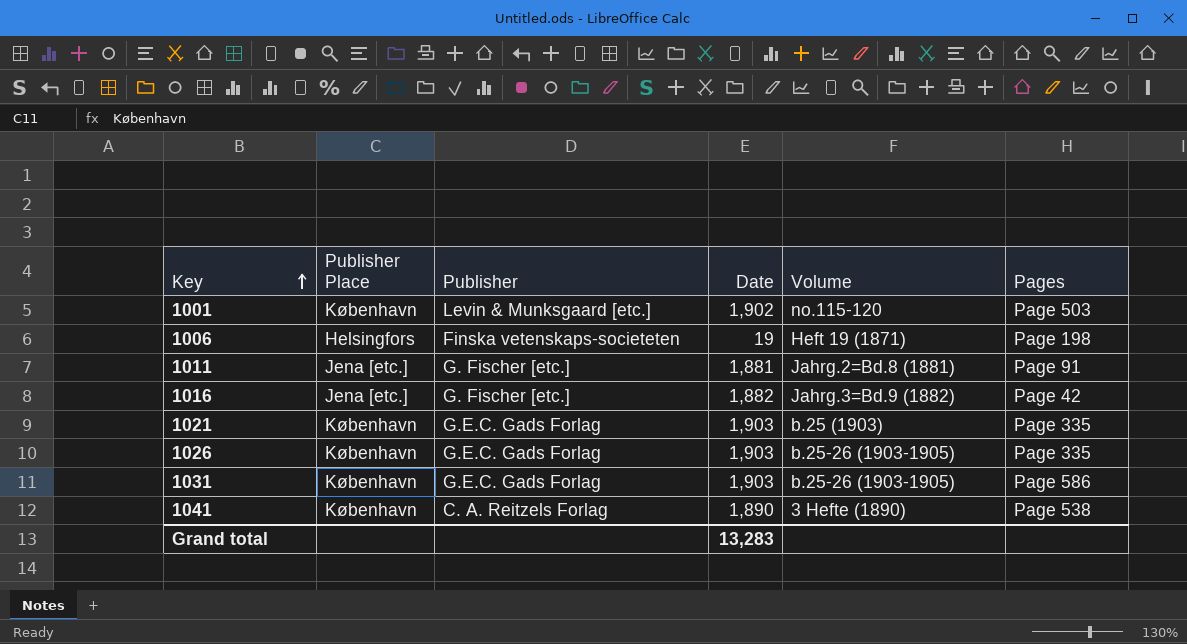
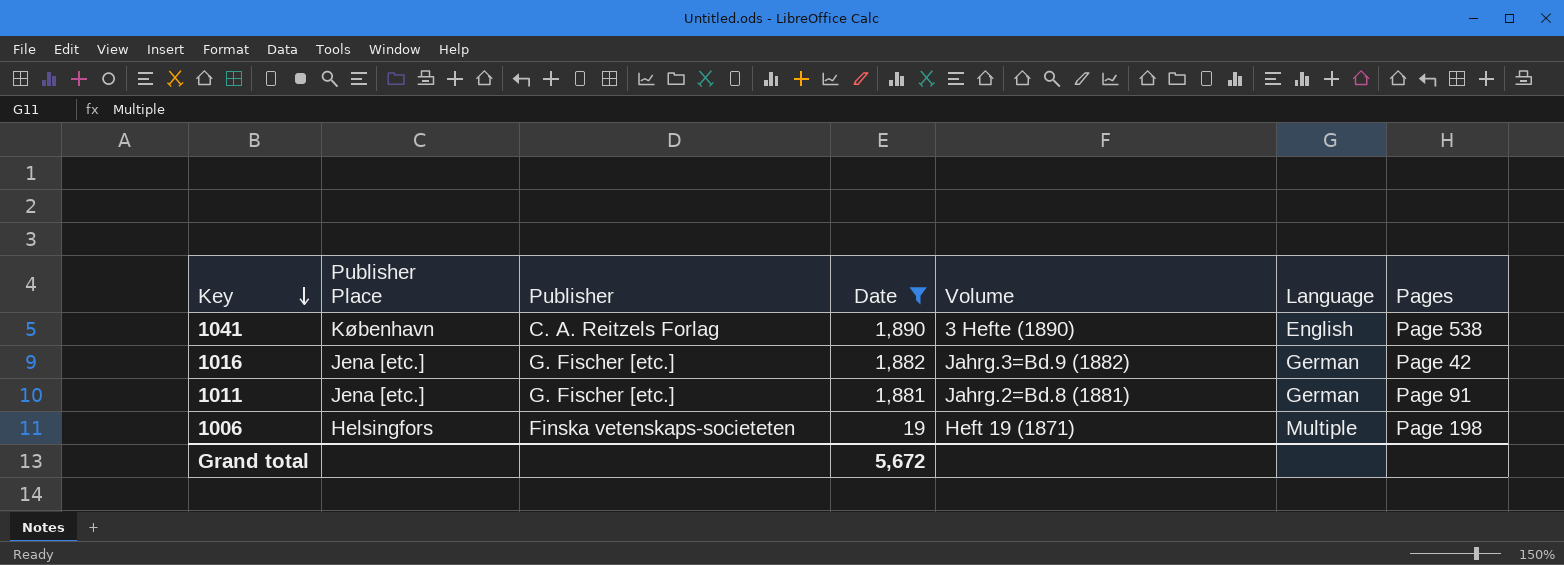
filter: none -> Date <= 1,890
row order: Key ascending -> Key descending
column Language | position: none -> 6
Grand total | Date: 13,283 -> 5,672

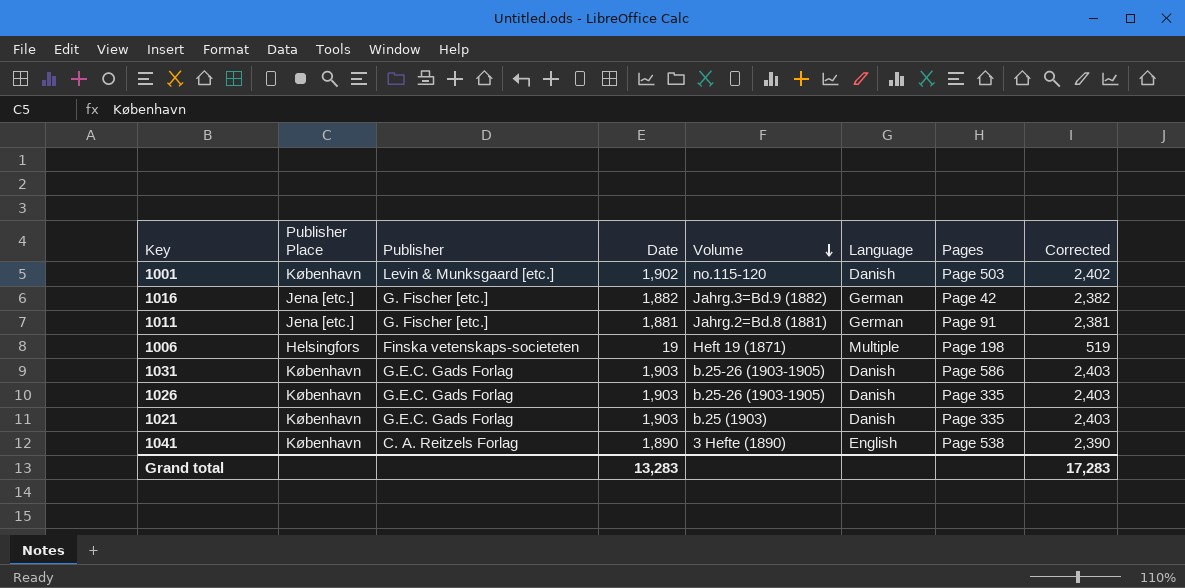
filter: Date <= 1,890 -> none
row order: Key descending -> Volume descending
column Corrected | formula: none -> [Date] + 500
Grand total | Date: 5,672 -> 13,283

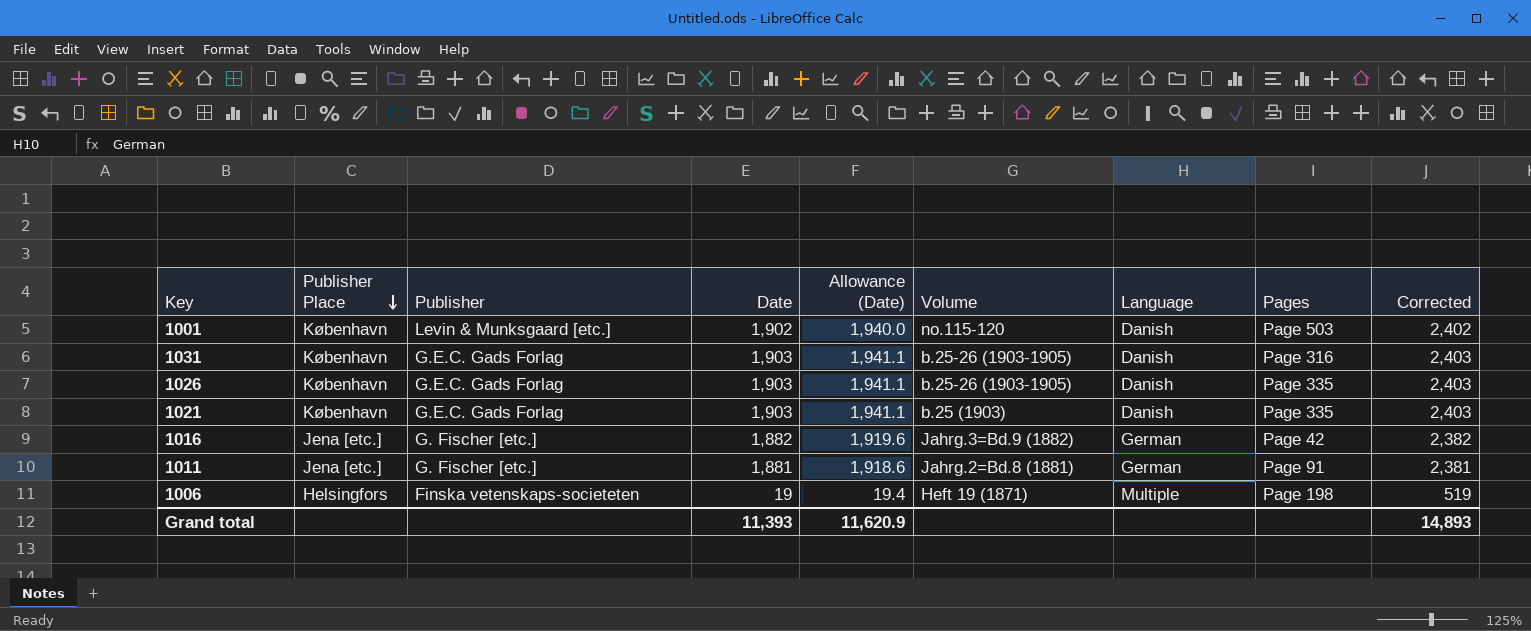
row order: Volume descending -> Publisher Place descending
column Allowance (Date) | formula: none -> [Date] * 1.02
row 1041: København | C. A. Reitzels Forlag | 1,890 | 3 Hefte (1890) | English | Page 538 | 2,390 -> none
1031 | Pages: Page 586 -> Page 316
Grand total | Date: 13,283 -> 11,393
Grand total | Corrected: 17,283 -> 14,893

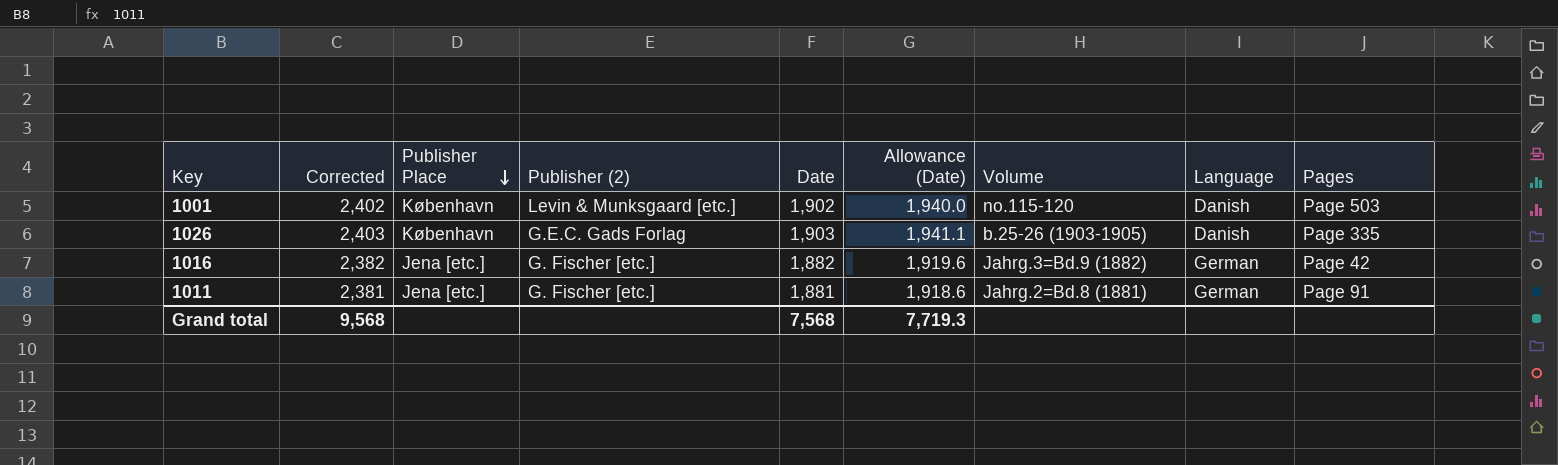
column Corrected | position: 9 -> 2
column name: Publisher -> Publisher (2)
row 1031: København | G.E.C. Gads Forlag | 1,903 | 1,941.1 | b.25-26 (1903-1905) | Danish | Page 316 | 2,403 -> none
row 1021: København | G.E.C. Gads Forlag | 1,903 | 1,941.1 | b.25 (1903) | Danish | Page 335 | 2,403 -> none
row 1006: Helsingfors | Finska vetenskaps-societeten | 19 | 19.4 | Heft 19 (1871) | Multiple | Page 198 | 519 -> none
Grand total | Corrected: 14,893 -> 9,568
Grand total | Date: 11,393 -> 7,568
Grand total | Allowance (Date): 11,620.9 -> 7,719.3

